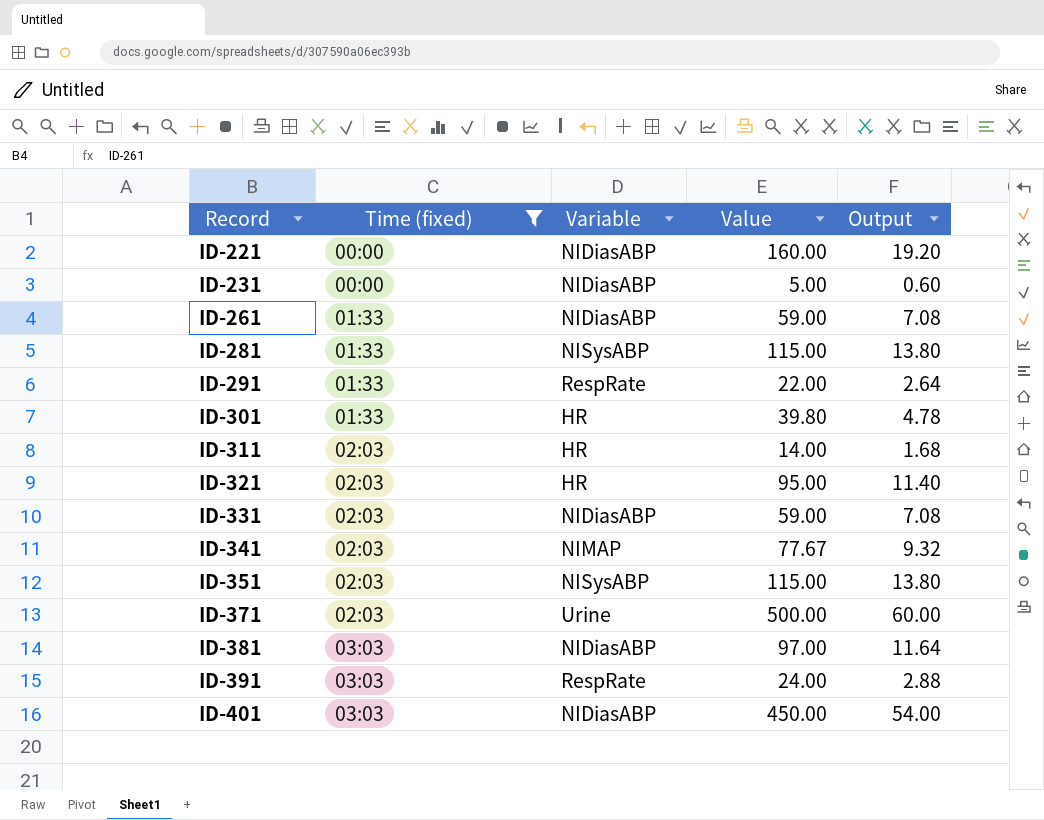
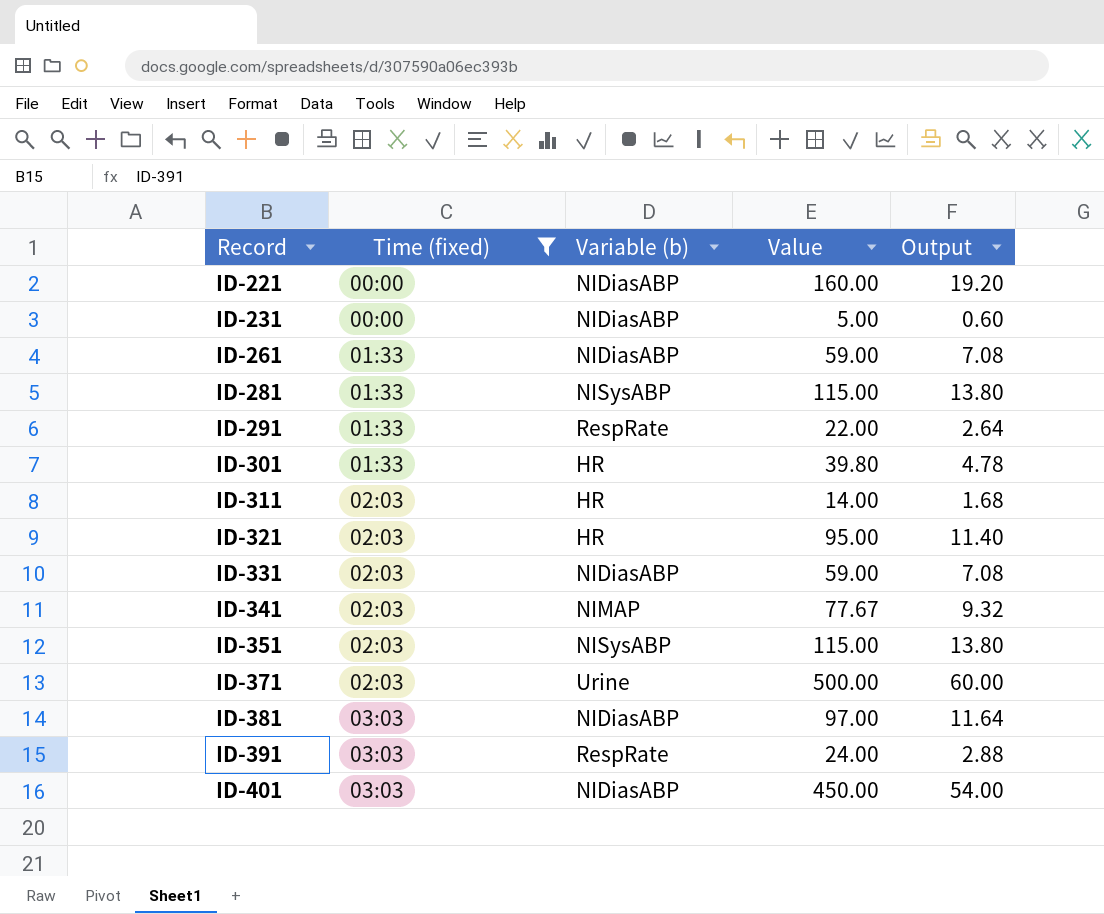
column name: Variable -> Variable (b)

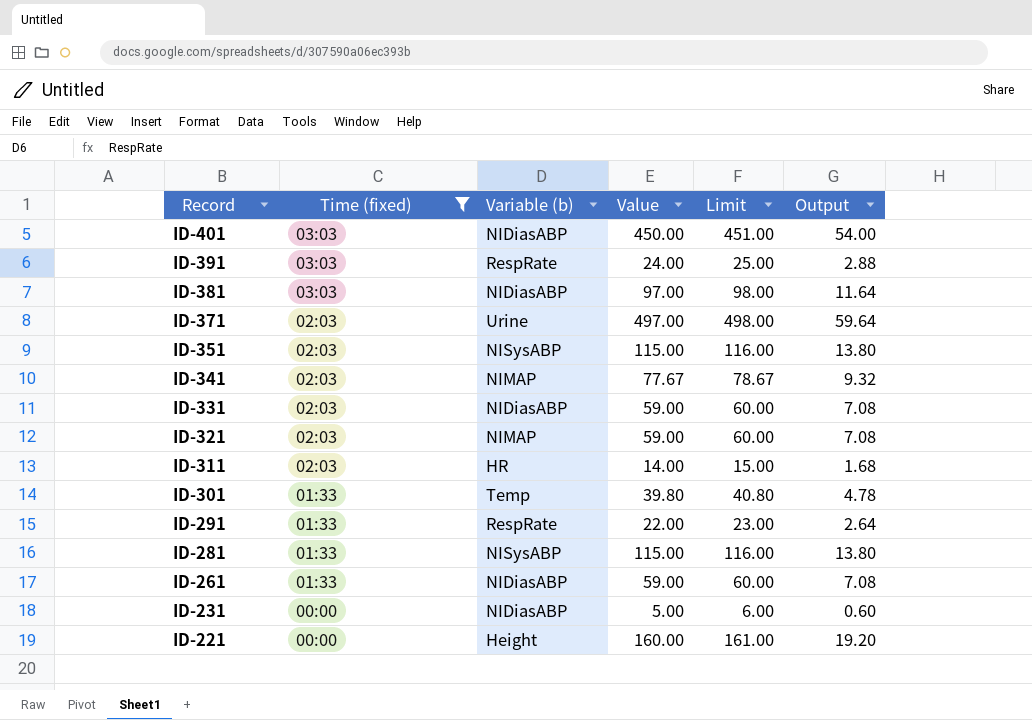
row order: Record ascending -> Record descending
column Limit | formula: none -> [Value] + 1
ID-371 | Value: 500.00 -> 497.00
ID-371 | Output: 60.00 -> 59.64
ID-321 | Variable (b): HR -> NIMAP
ID-321 | Value: 95.00 -> 59.00
ID-321 | Output: 11.40 -> 7.08
ID-301 | Variable (b): HR -> Temp
ID-221 | Variable (b): NIDiasABP -> Height

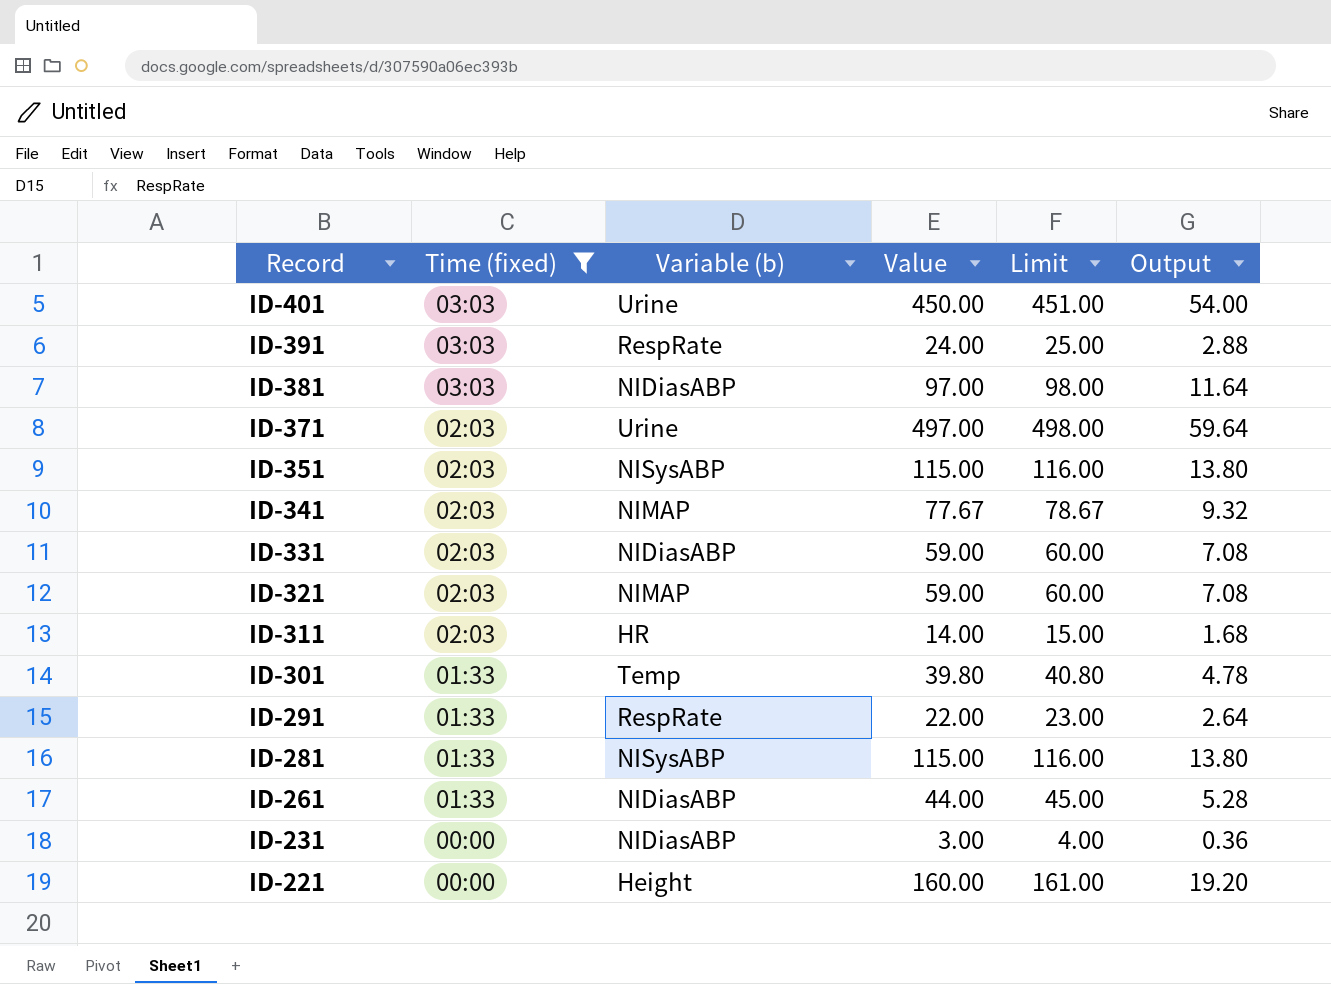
ID-401 | Variable (b): NIDiasABP -> Urine
ID-261 | Value: 59.00 -> 44.00
ID-261 | Limit: 60.00 -> 45.00
ID-261 | Output: 7.08 -> 5.28
ID-231 | Value: 5.00 -> 3.00
ID-231 | Limit: 6.00 -> 4.00
ID-231 | Output: 0.60 -> 0.36

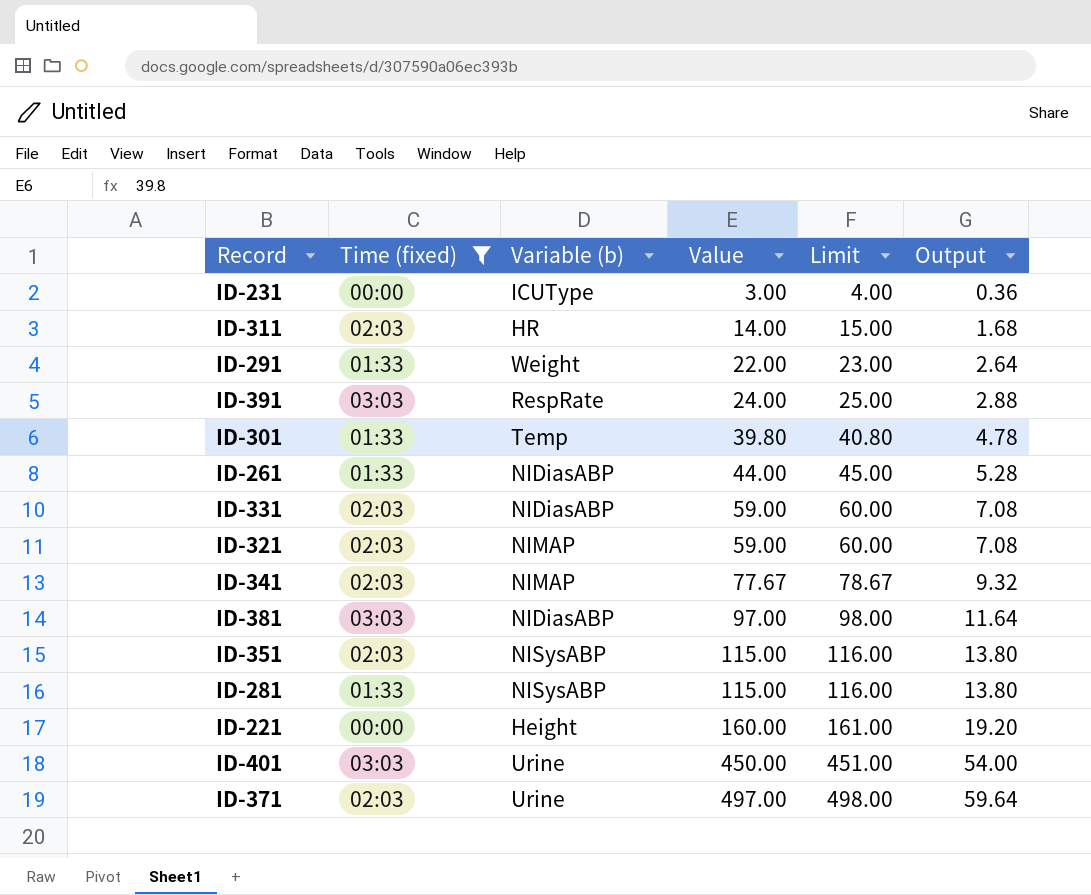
row order: Record descending -> Value ascending
ID-231 | Variable (b): NIDiasABP -> ICUType
ID-291 | Variable (b): RespRate -> Weight

